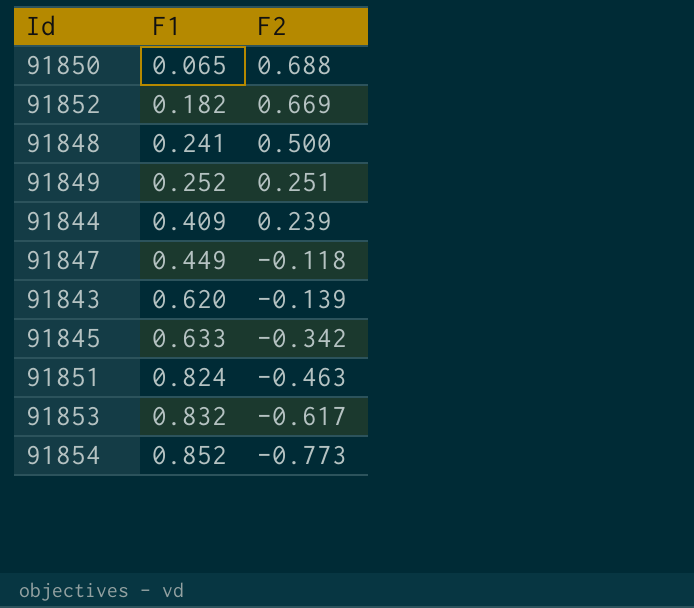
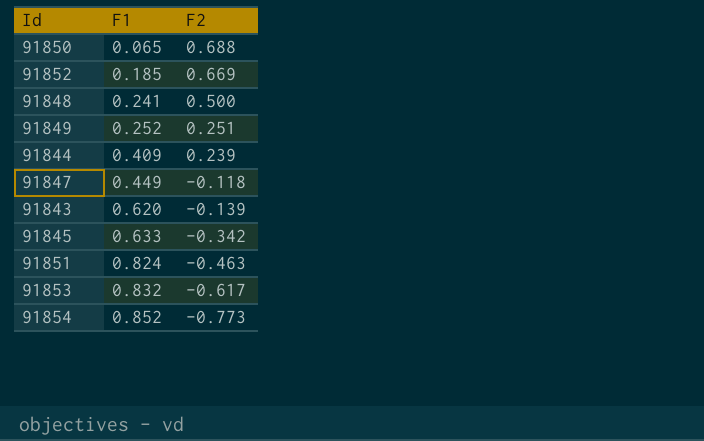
91852 | F1: 0.182 -> 0.185

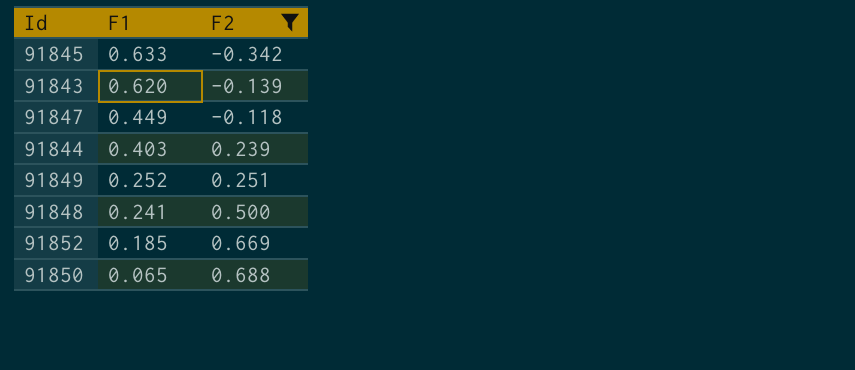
filter: none -> F2 >= -0.342
row order: F1 ascending -> F1 descending
91844 | F1: 0.409 -> 0.403

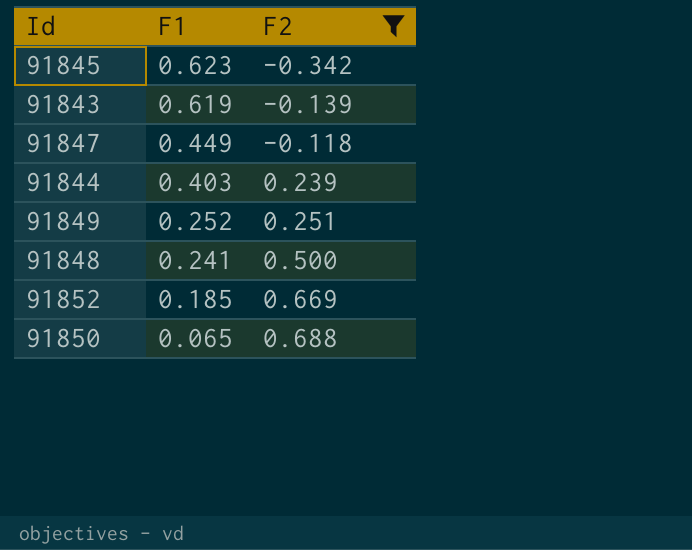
91845 | F1: 0.633 -> 0.623
91843 | F1: 0.620 -> 0.619

